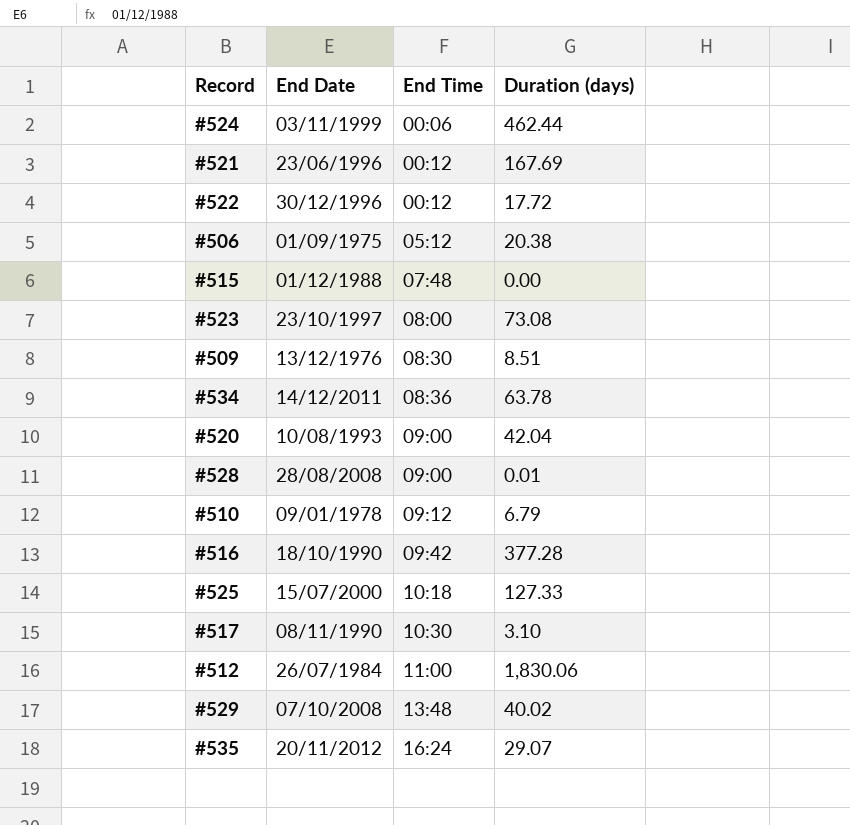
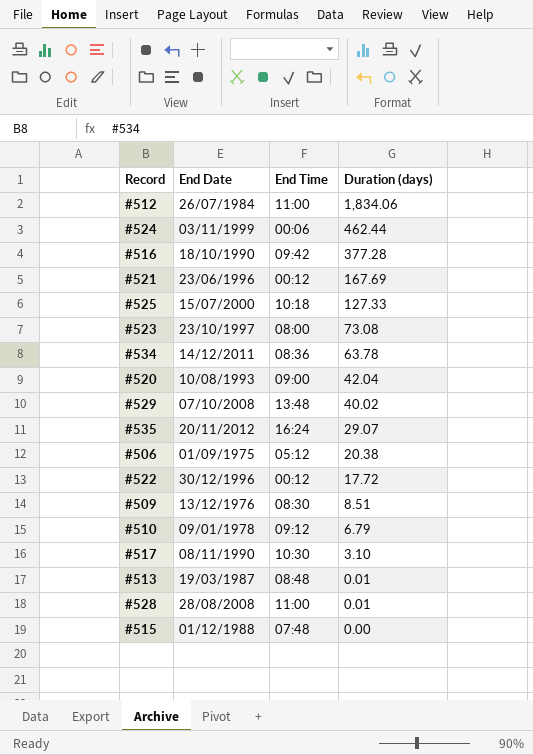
row order: End Time ascending -> Duration (days) descending
#512 | Duration (days): 1,830.06 -> 1,834.06
row #513: none -> 19/03/1987 | 08:48 | 0.01
#528 | End Time: 09:00 -> 11:00

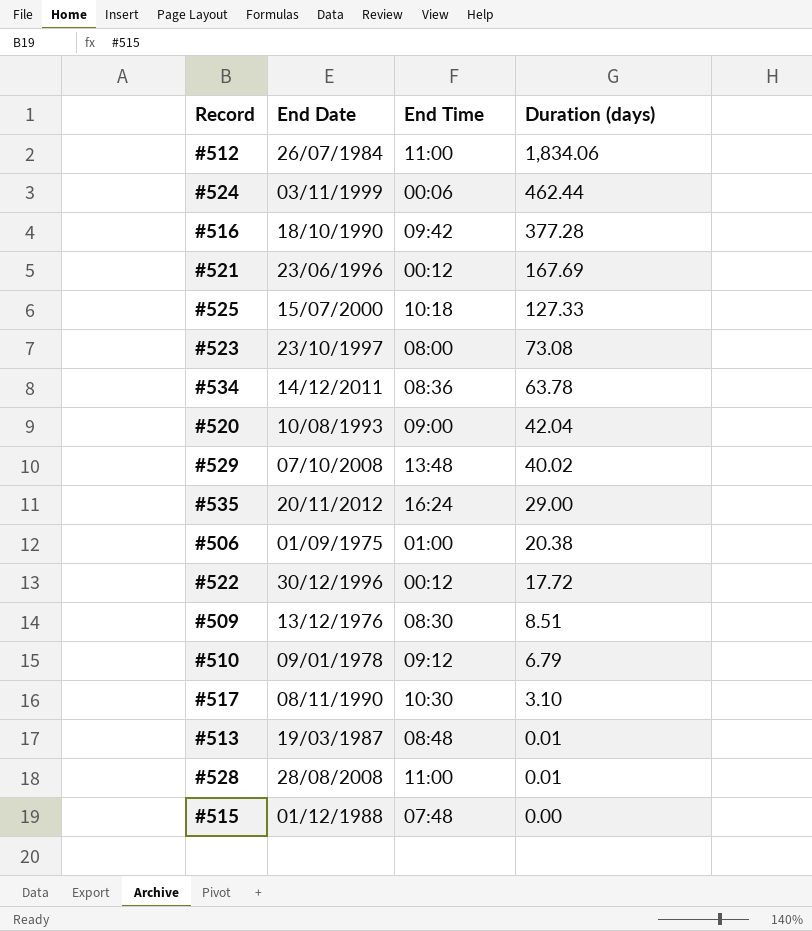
#535 | Duration (days): 29.07 -> 29.00
#506 | End Time: 05:12 -> 01:00

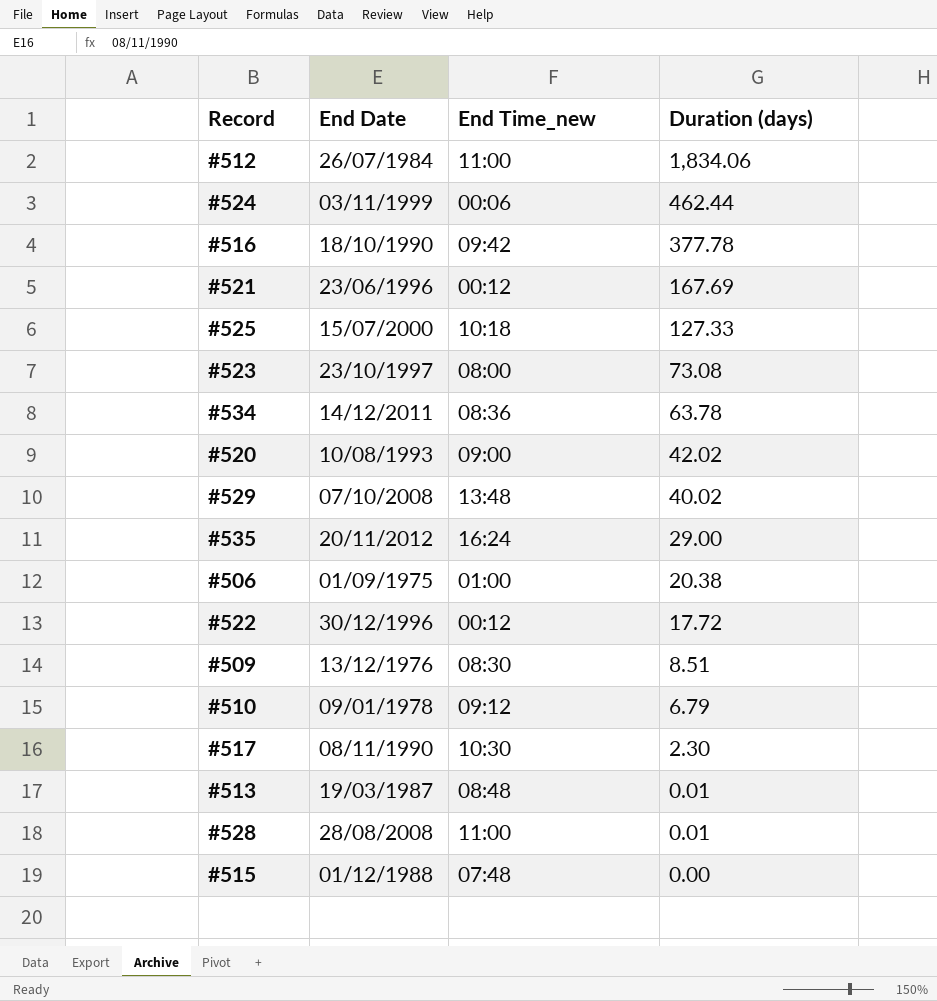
column name: End Time -> End Time_new
#516 | Duration (days): 377.28 -> 377.78
#520 | Duration (days): 42.04 -> 42.02
#517 | Duration (days): 3.10 -> 2.30

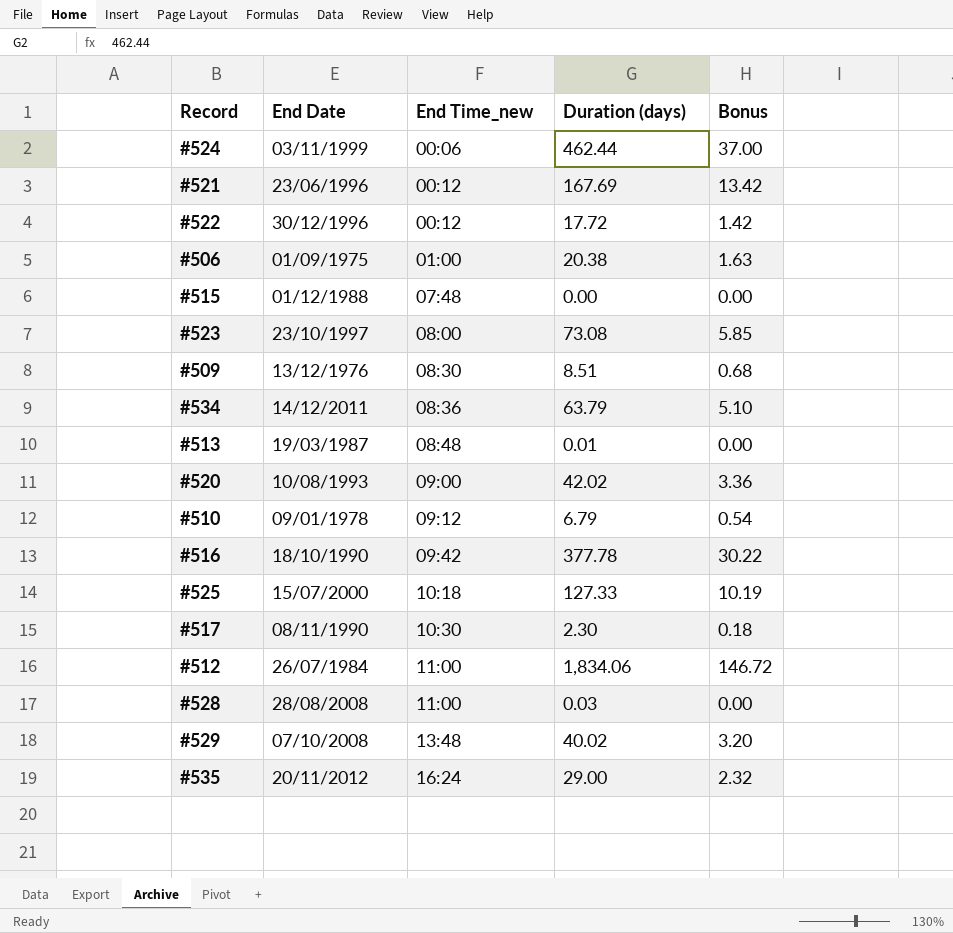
row order: Duration (days) descending -> End Time_new ascending
column Bonus | formula: none -> [Duration (days)] * 0.08
#534 | Duration (days): 63.78 -> 63.79
#528 | Duration (days): 0.01 -> 0.03

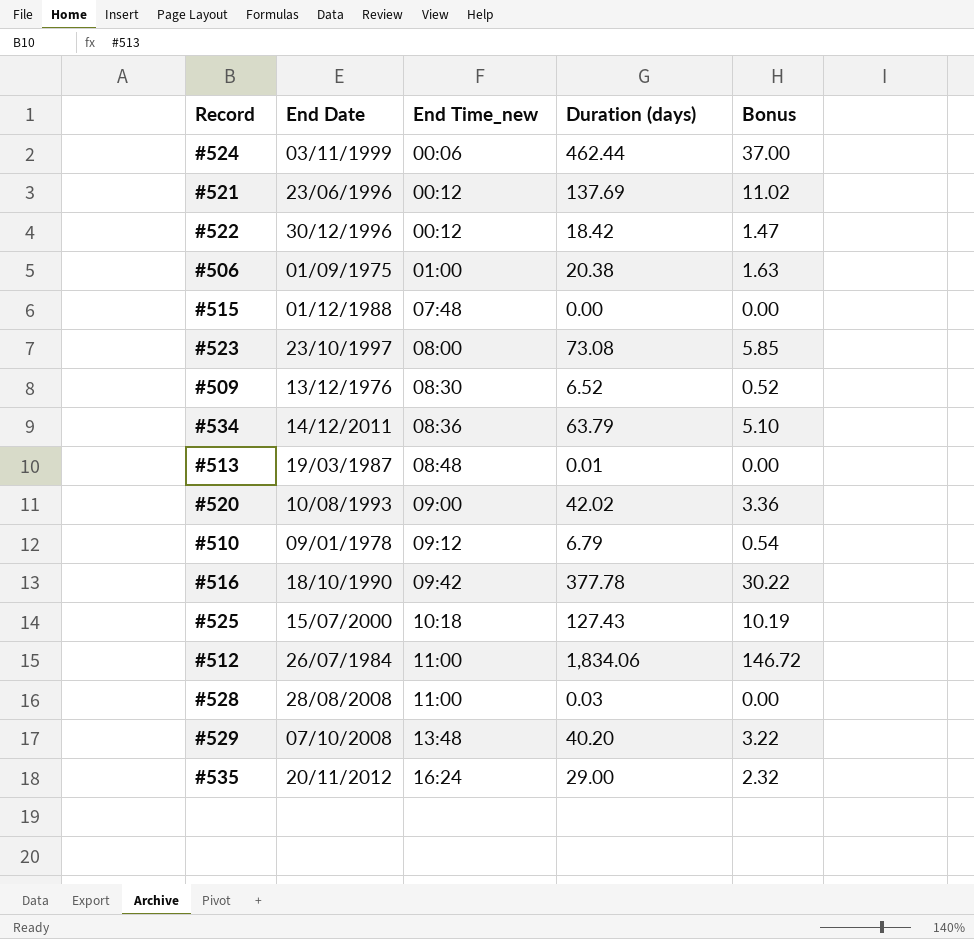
row #517: 08/11/1990 | 10:30 | 2.30 | 0.18 -> none
#521 | Duration (days): 167.69 -> 137.69
#521 | Bonus: 13.42 -> 11.02
#522 | Duration (days): 17.72 -> 18.42
#522 | Bonus: 1.42 -> 1.47
#509 | Duration (days): 8.51 -> 6.52
#509 | Bonus: 0.68 -> 0.52
#525 | Duration (days): 127.33 -> 127.43
#529 | Duration (days): 40.02 -> 40.20
#529 | Bonus: 3.20 -> 3.22

